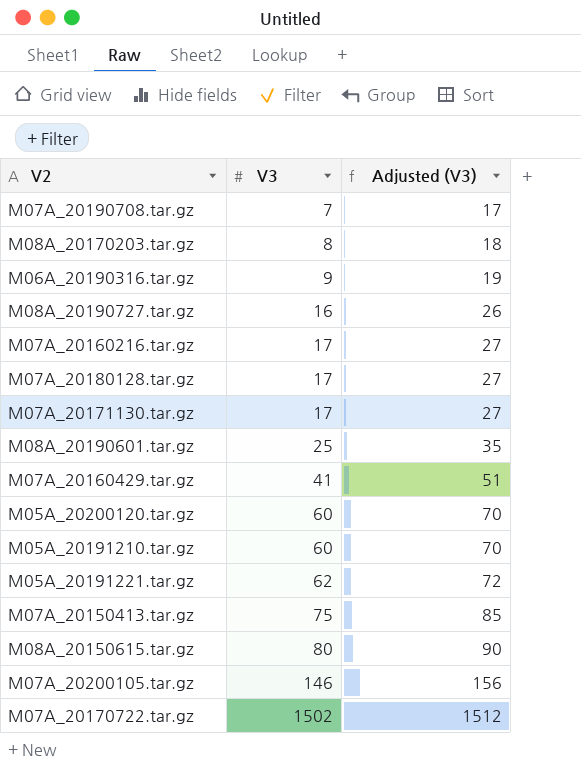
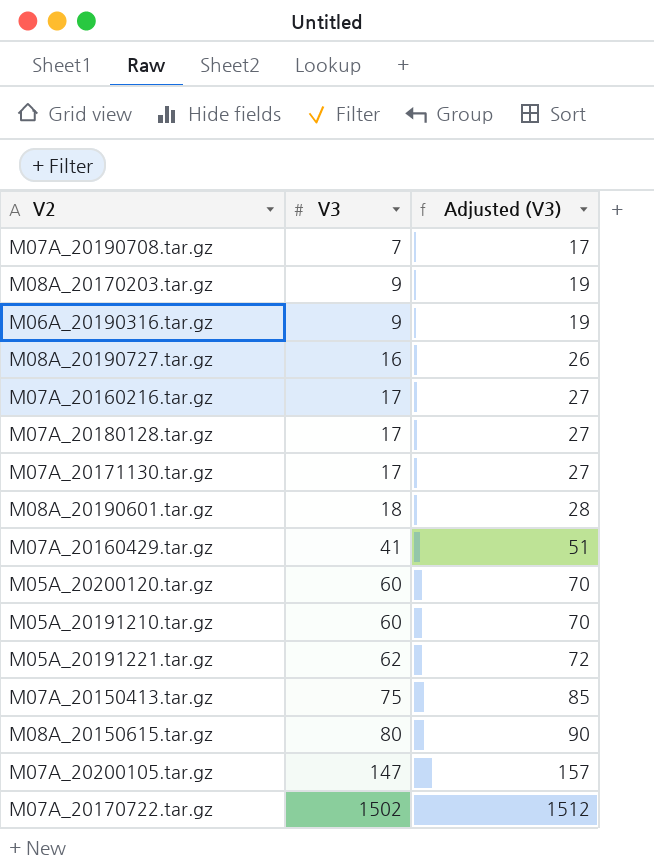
M08A_20170203.tar.gz | V3: 8 -> 9
M08A_20170203.tar.gz | Adjusted (V3): 18 -> 19
M08A_20190601.tar.gz | V3: 25 -> 18
M08A_20190601.tar.gz | Adjusted (V3): 35 -> 28
M07A_20200105.tar.gz | V3: 146 -> 147
M07A_20200105.tar.gz | Adjusted (V3): 156 -> 157

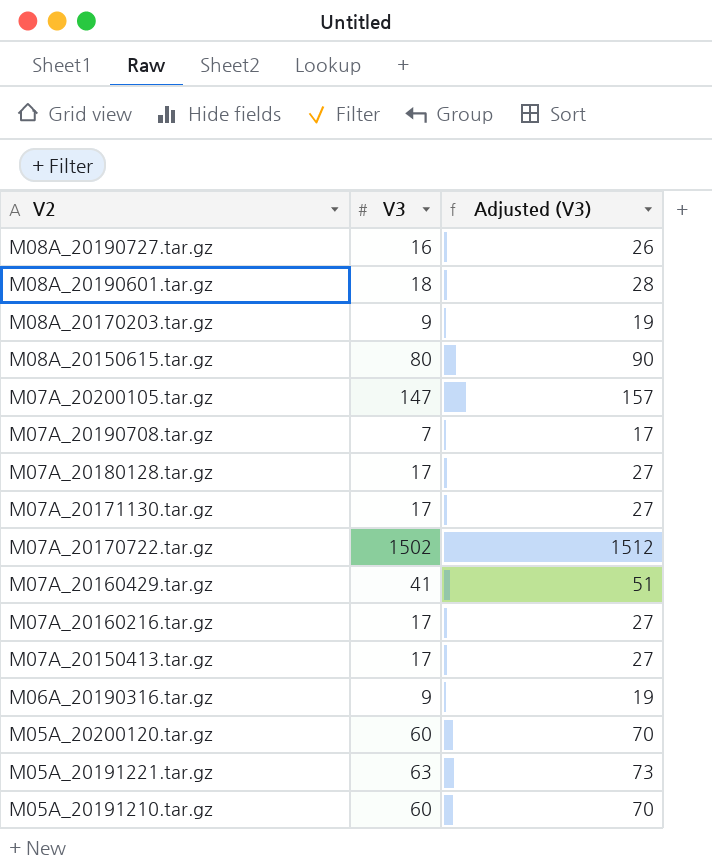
row order: V3 ascending -> V2 descending
M07A_20150413.tar.gz | V3: 75 -> 17
M07A_20150413.tar.gz | Adjusted (V3): 85 -> 27
M05A_20191221.tar.gz | V3: 62 -> 63
M05A_20191221.tar.gz | Adjusted (V3): 72 -> 73

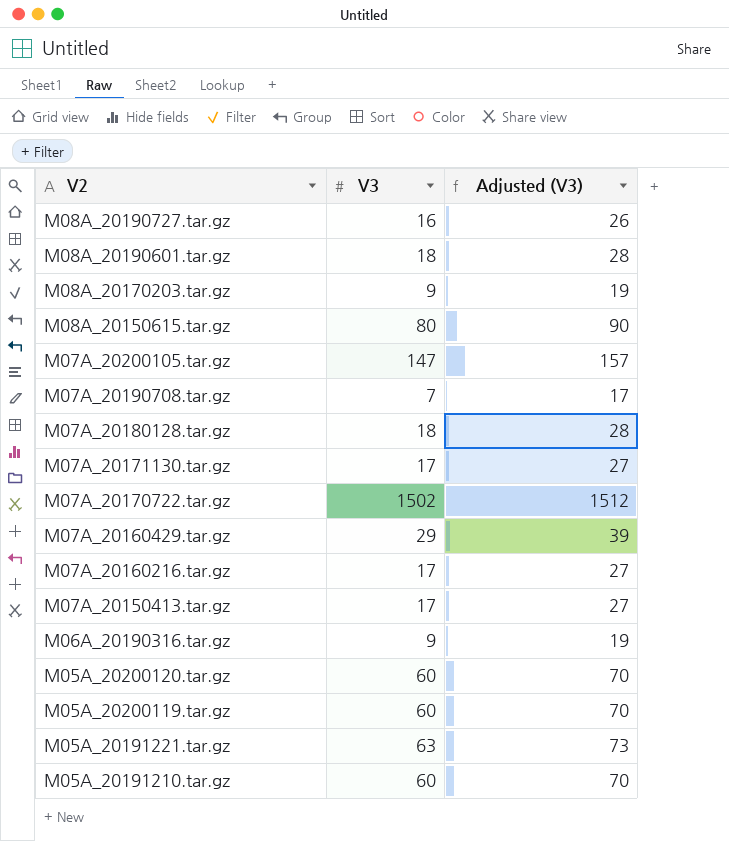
M07A_20180128.tar.gz | V3: 17 -> 18
M07A_20180128.tar.gz | Adjusted (V3): 27 -> 28
M07A_20160429.tar.gz | V3: 41 -> 29
M07A_20160429.tar.gz | Adjusted (V3): 51 -> 39
row M05A_20200119.tar.gz: none -> 60 | 70

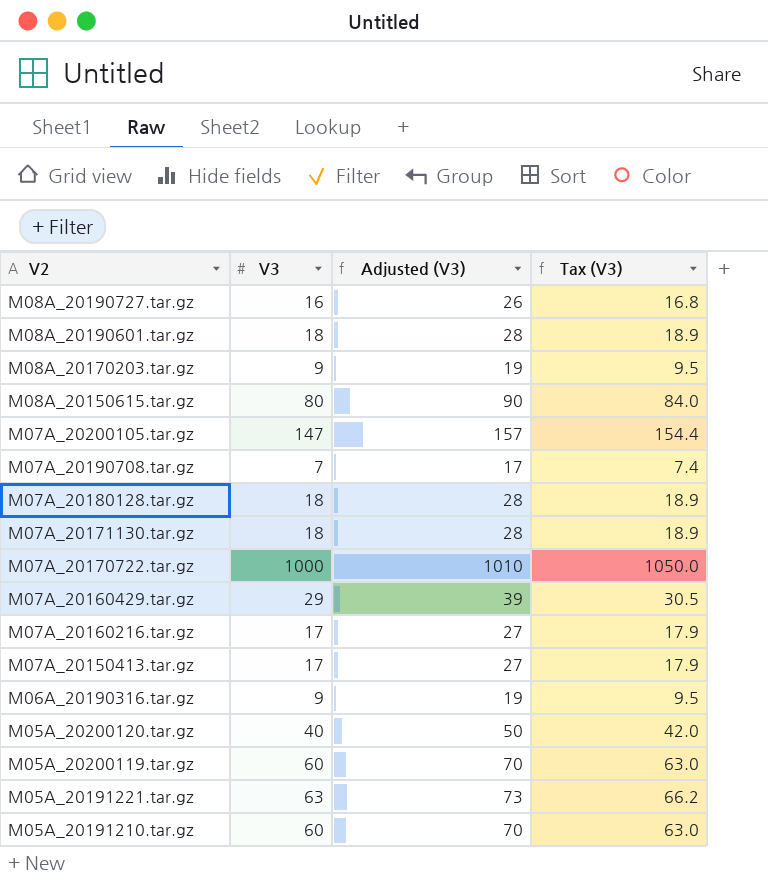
column Tax (V3) | formula: none -> [V3] * 1.05
M07A_20171130.tar.gz | V3: 17 -> 18
M07A_20171130.tar.gz | Adjusted (V3): 27 -> 28
M07A_20170722.tar.gz | V3: 1502 -> 1000
M07A_20170722.tar.gz | Adjusted (V3): 1512 -> 1010
M05A_20200120.tar.gz | V3: 60 -> 40
M05A_20200120.tar.gz | Adjusted (V3): 70 -> 50

